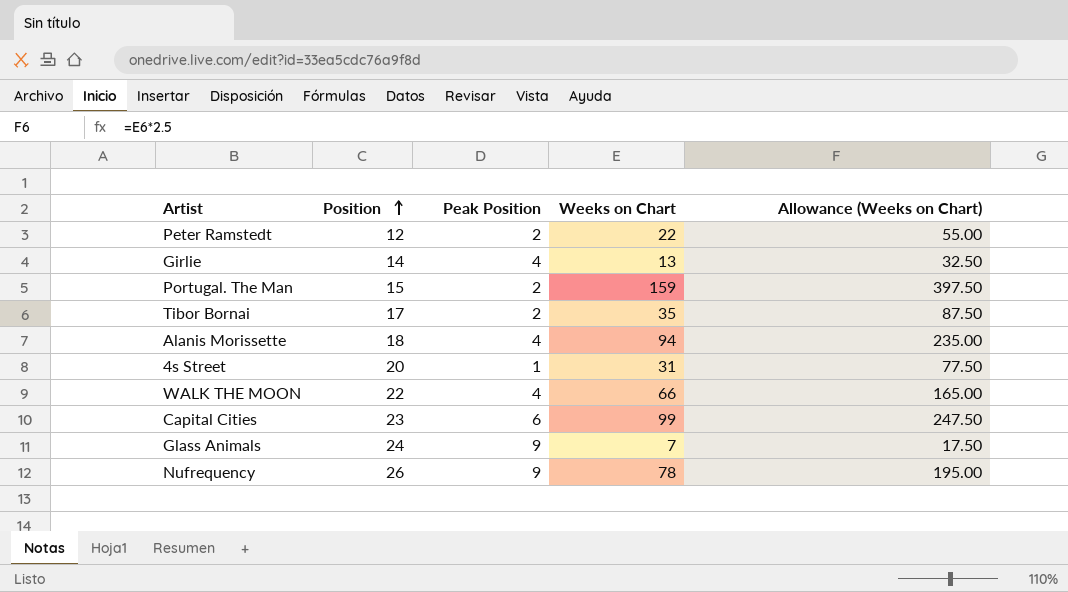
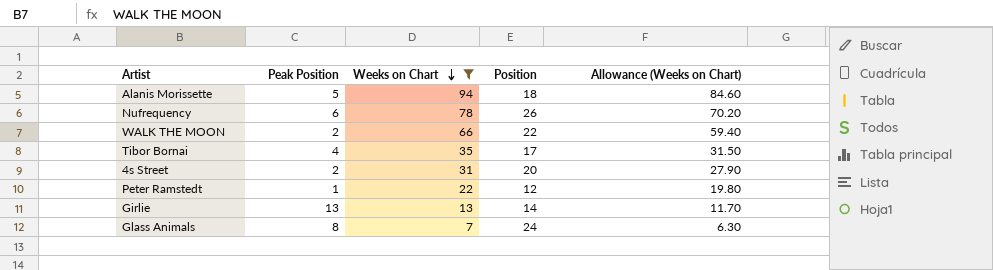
filter: none -> Weeks on Chart <= 94
row order: Position ascending -> Weeks on Chart descending
column Position | position: 2 -> 4
column Allowance (Weeks on Chart) | formula: [Weeks on Chart] * 2.5 -> [Weeks on Chart] * 0.9
Alanis Morissette | Peak Position: 4 -> 5
Nufrequency | Peak Position: 9 -> 6
WALK THE MOON | Peak Position: 4 -> 2
Tibor Bornai | Peak Position: 2 -> 4
4s Street | Peak Position: 1 -> 2
Peter Ramstedt | Peak Position: 2 -> 1
Girlie | Peak Position: 4 -> 13
Glass Animals | Peak Position: 9 -> 8

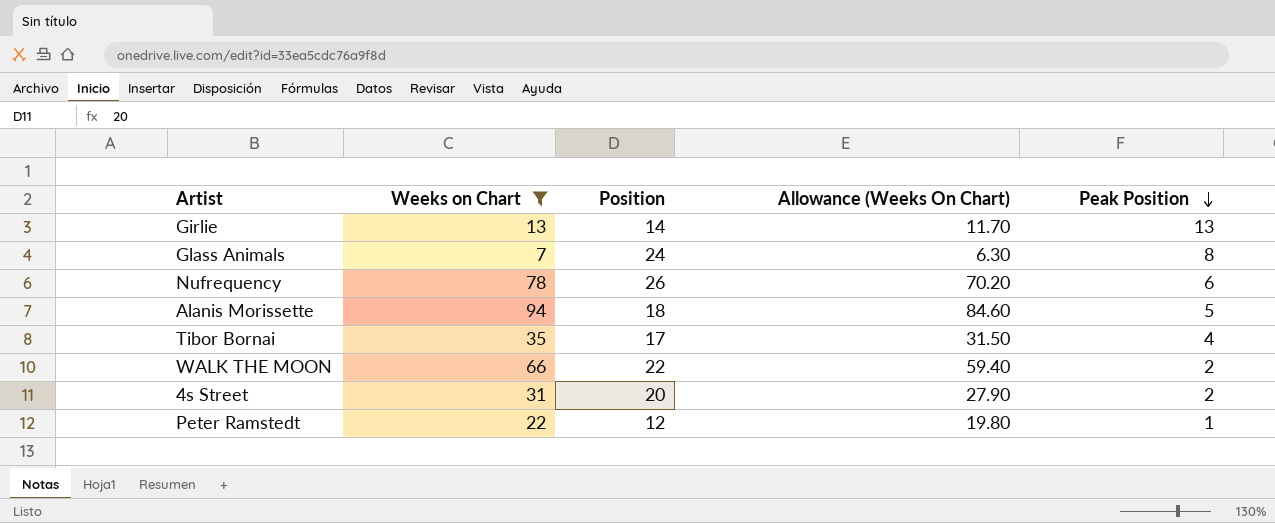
row order: Weeks on Chart descending -> Peak Position descending
column name: Allowance (Weeks on Chart) -> Allowance (Weeks On Chart)
column Peak Position | position: 2 -> 5

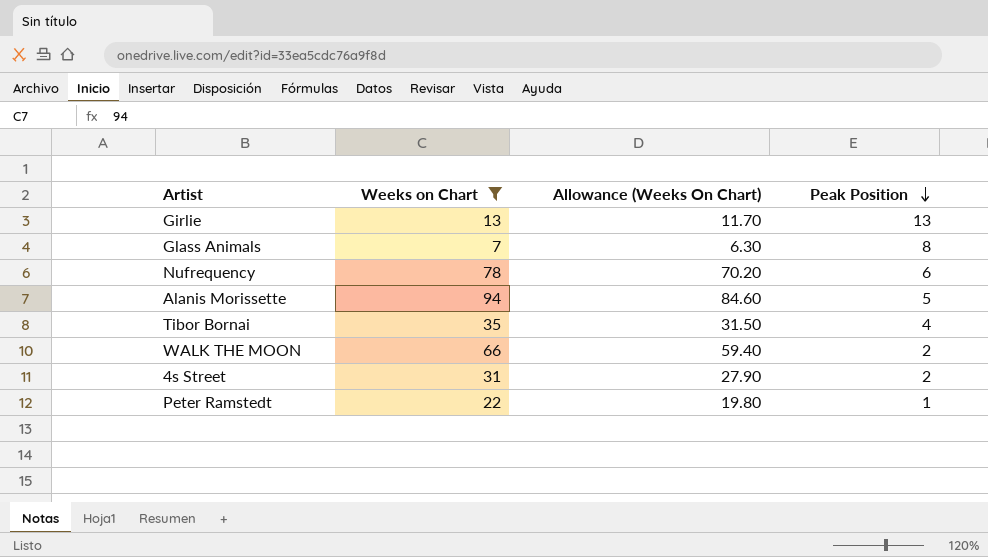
column Position | position: 3 -> none

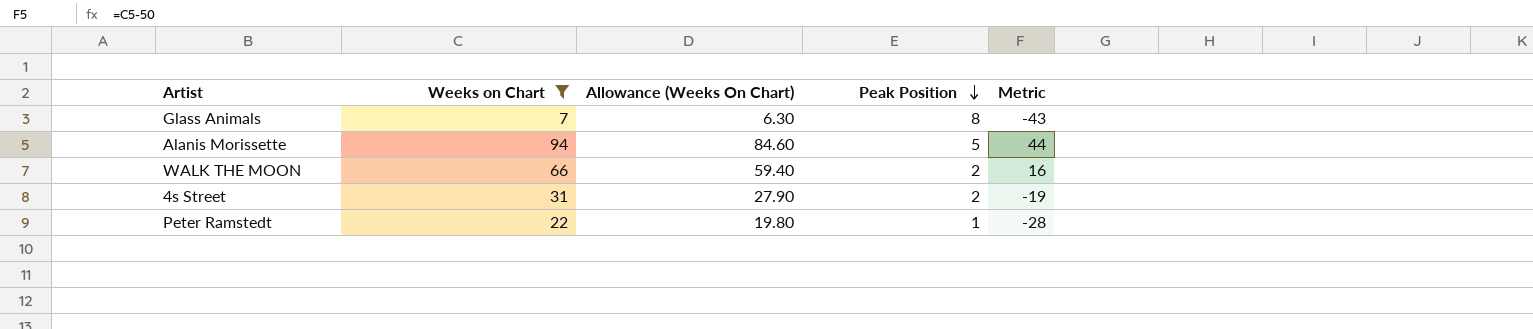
column Metric | formula: none -> [Weeks on Chart] - 50
row Girlie: 13 | 11.70 | 13 -> none
row Nufrequency: 78 | 70.20 | 6 -> none
row Tibor Bornai: 35 | 31.50 | 4 -> none

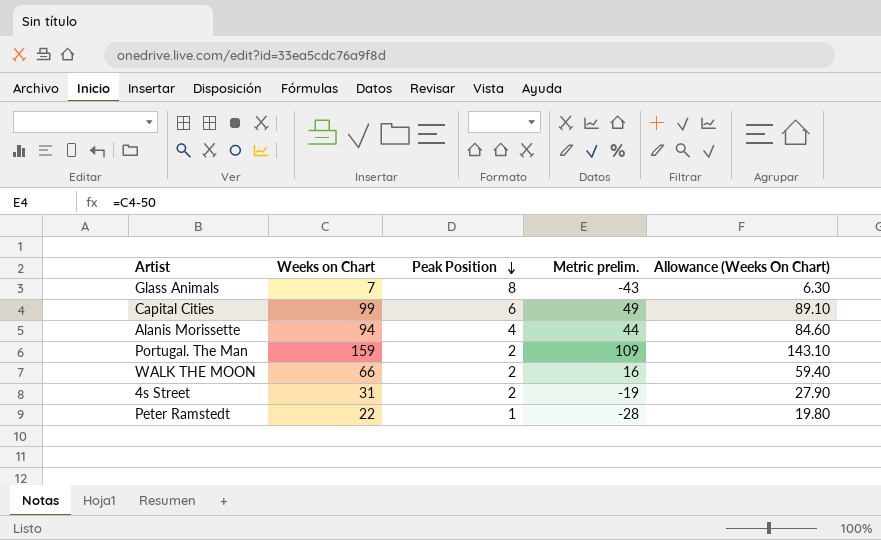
filter: Weeks on Chart <= 94 -> none
column name: Metric -> Metric prelim.
column Allowance (Weeks On Chart) | position: 3 -> 5
Alanis Morissette | Peak Position: 5 -> 4

